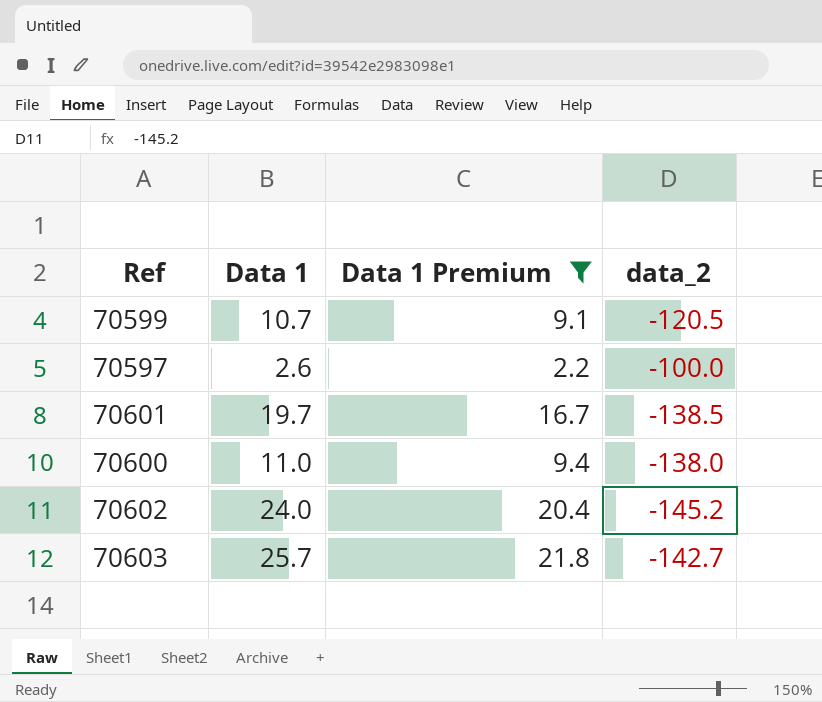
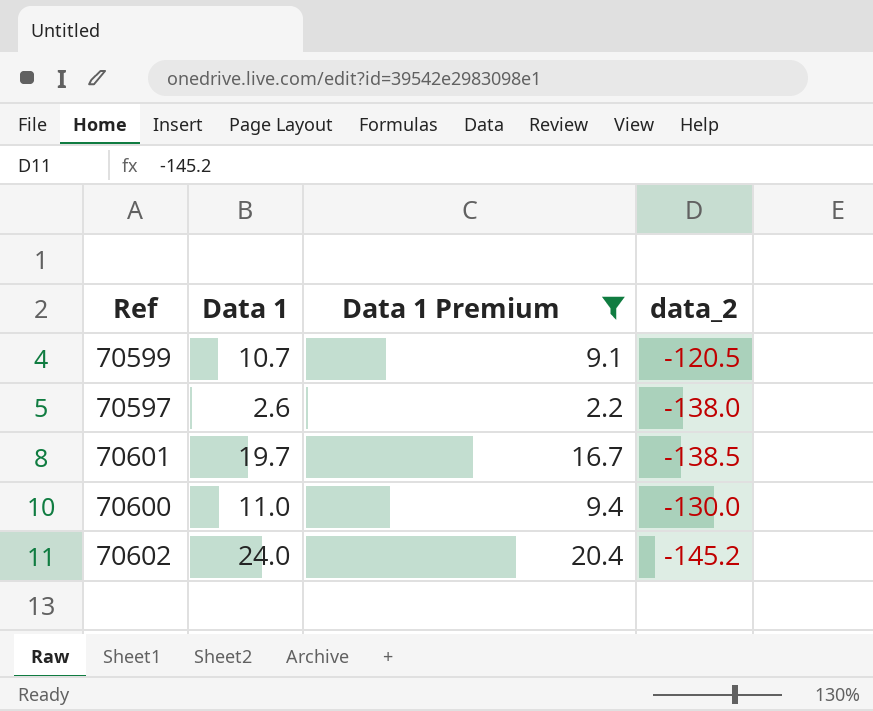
row 70603: 25.7 | 21.8 | -142.7 -> none
70597 | data_2: -100.0 -> -138.0
70600 | data_2: -138.0 -> -130.0

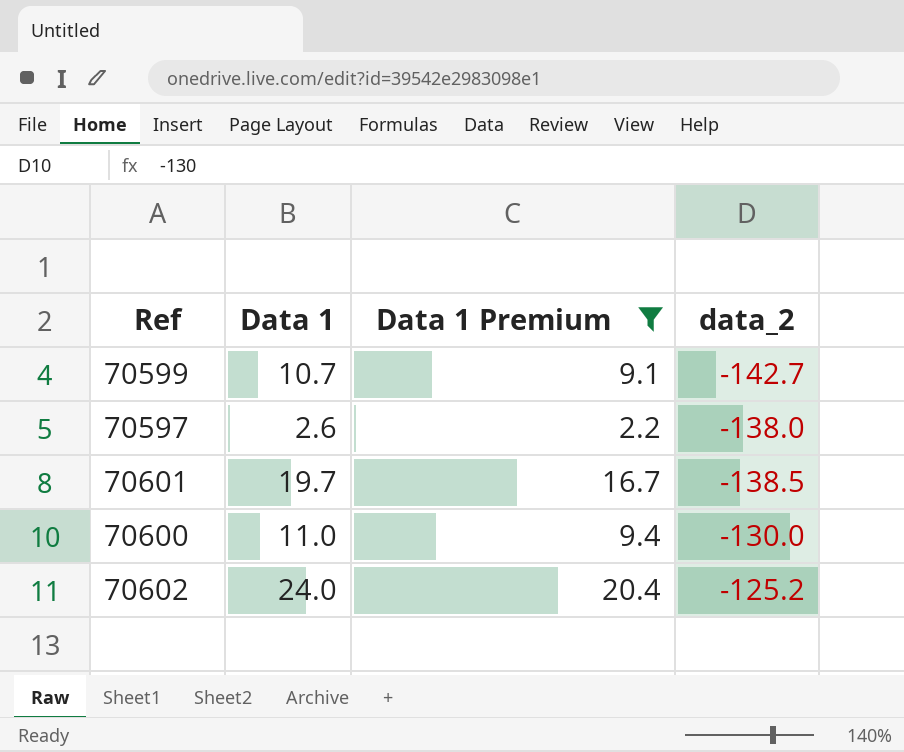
70599 | data_2: -120.5 -> -142.7
70602 | data_2: -145.2 -> -125.2

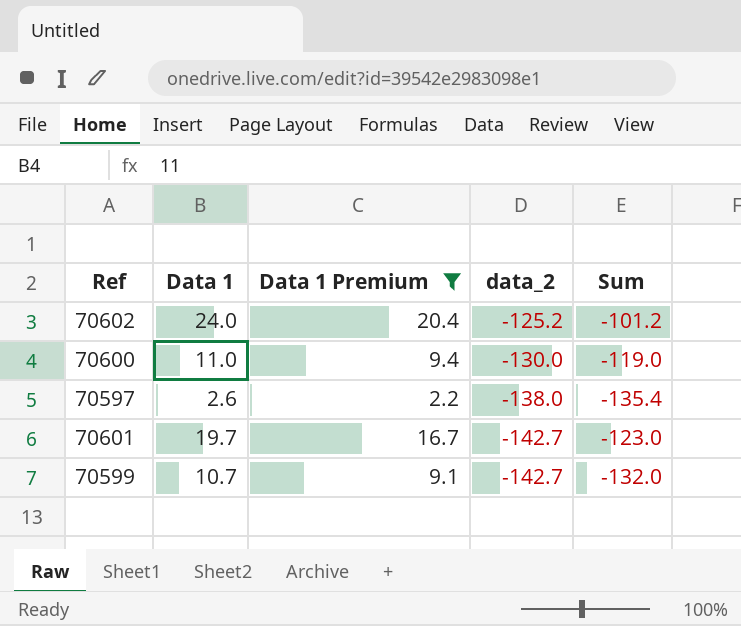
row order: none -> data_2 descending
column Sum | formula: none -> [Data 1] + [data_2]
70601 | data_2: -138.5 -> -142.7

